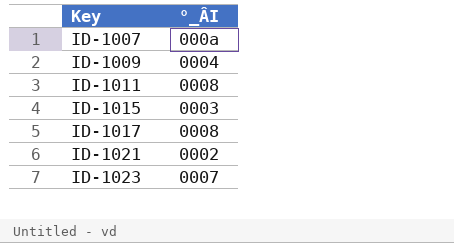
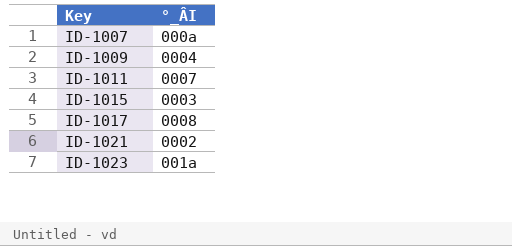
ID-1011 | °_ÂI: 0008 -> 0007
ID-1023 | °_ÂI: 0007 -> 001a

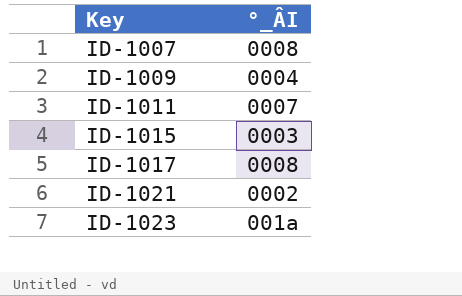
ID-1007 | °_ÂI: 000a -> 0008

